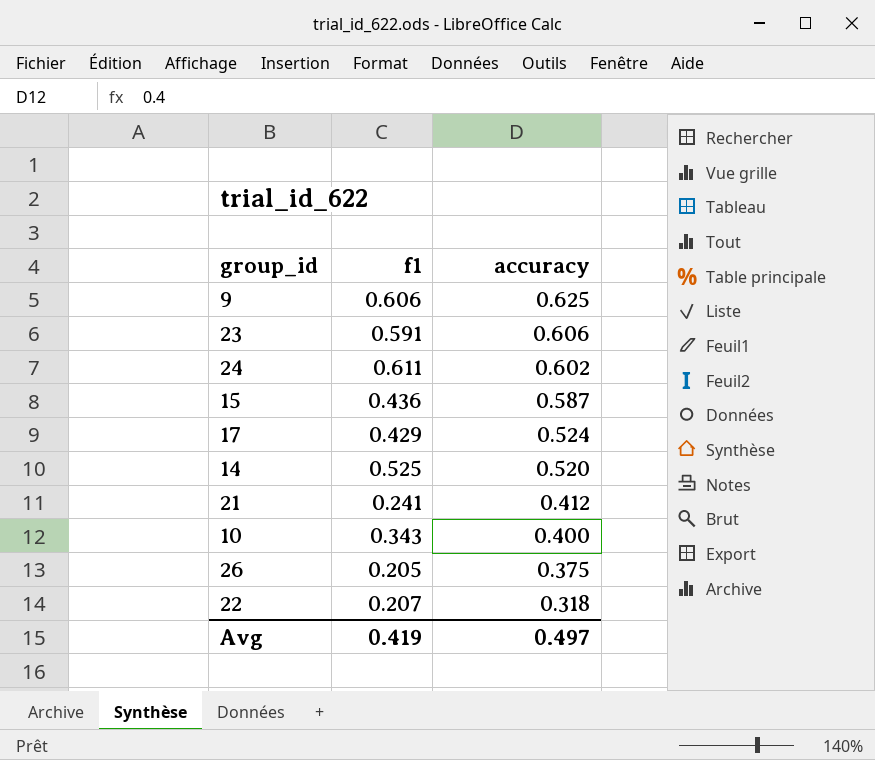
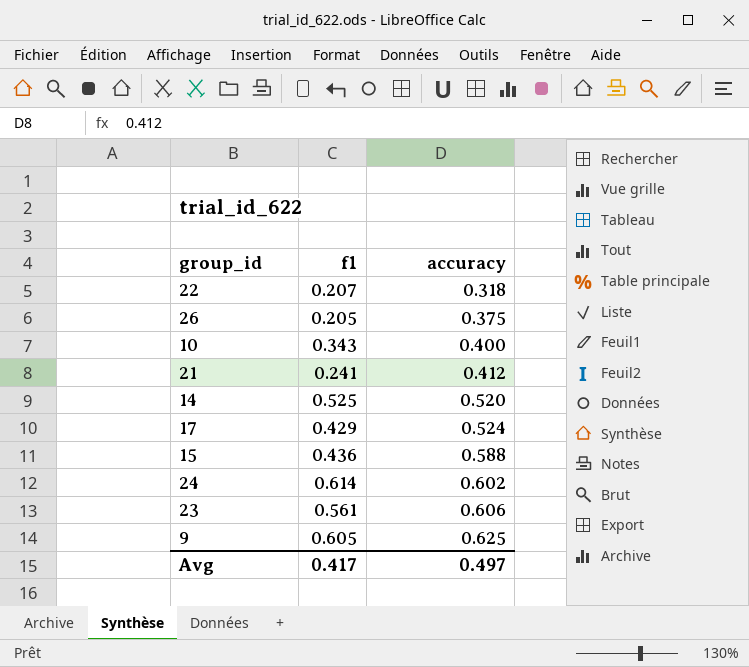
row order: accuracy descending -> accuracy ascending
15 | accuracy: 0.587 -> 0.588
24 | f1: 0.611 -> 0.614
23 | f1: 0.591 -> 0.561
9 | f1: 0.606 -> 0.605
Avg | f1: 0.419 -> 0.417

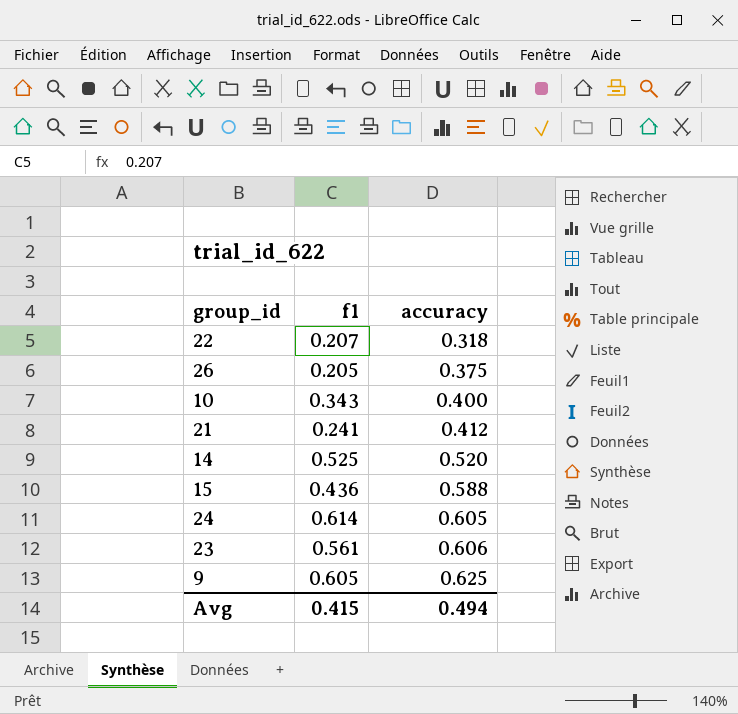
row 17: 0.429 | 0.524 -> none
24 | accuracy: 0.602 -> 0.605
Avg | f1: 0.417 -> 0.415
Avg | accuracy: 0.497 -> 0.494

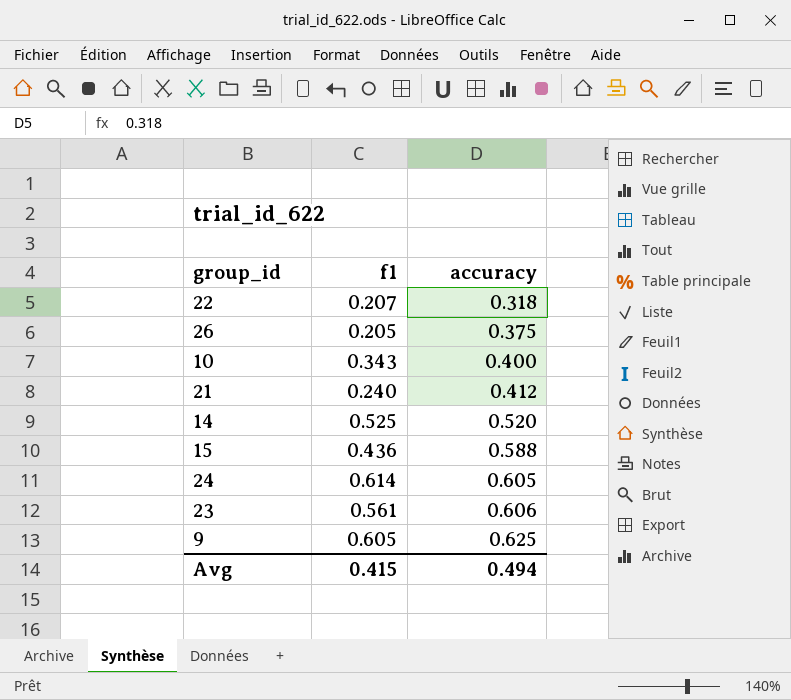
21 | f1: 0.241 -> 0.240

